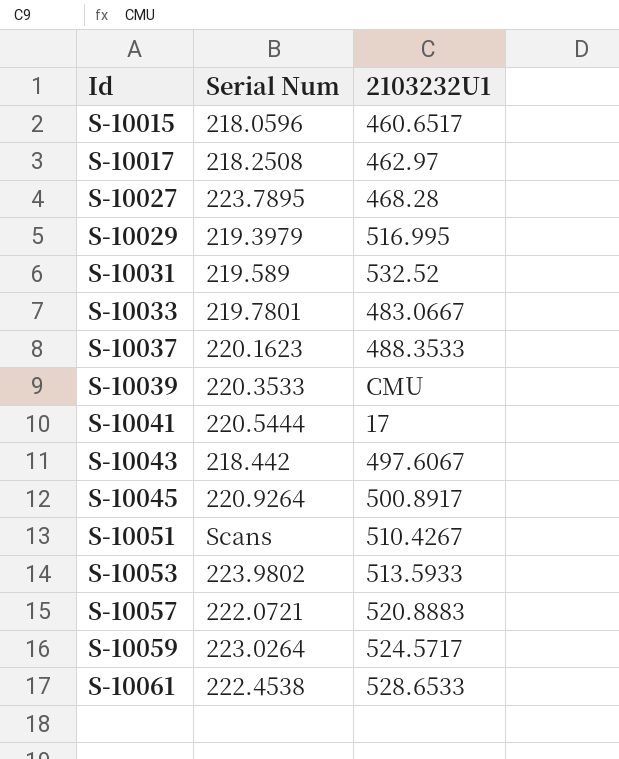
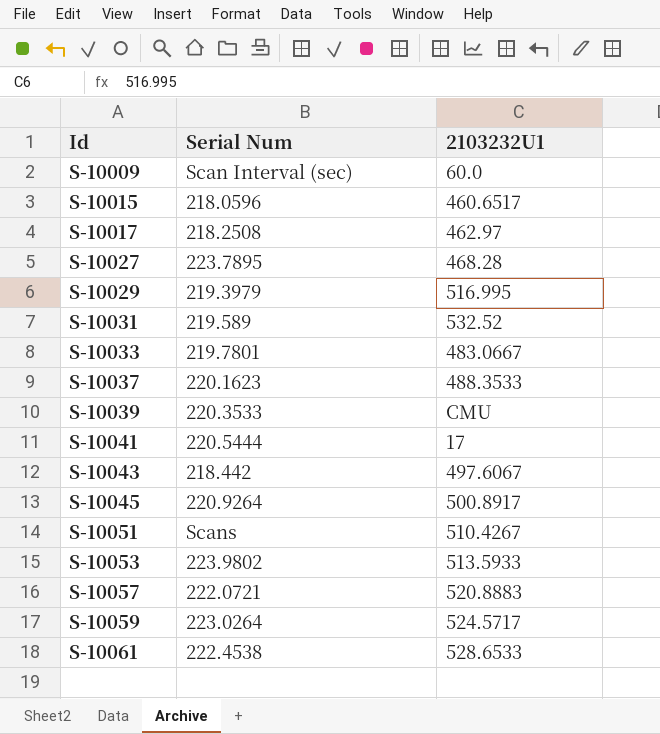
row S-10009: none -> Scan Interval (sec) | 60.0

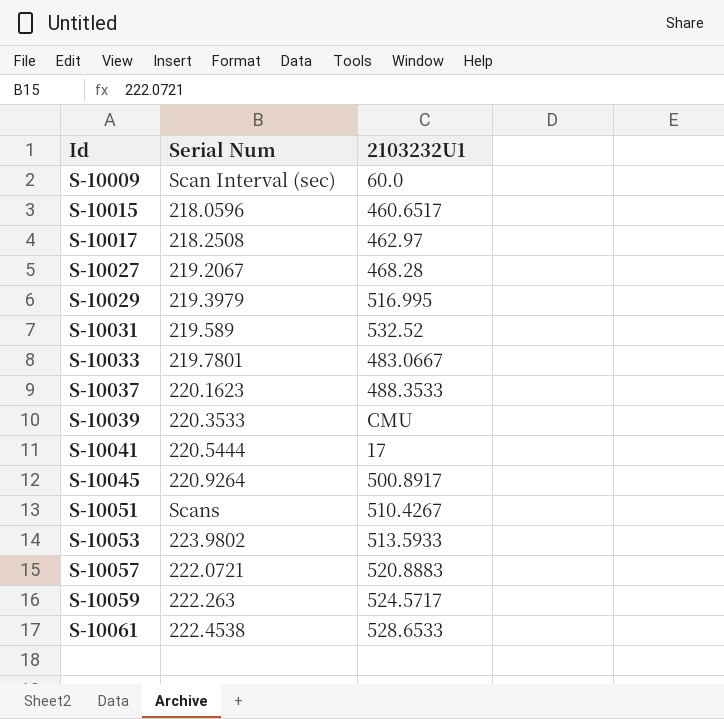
row S-10043: 218.442 | 497.6067 -> none
S-10027 | Serial Num: 223.7895 -> 219.2067
S-10059 | Serial Num: 223.0264 -> 222.263

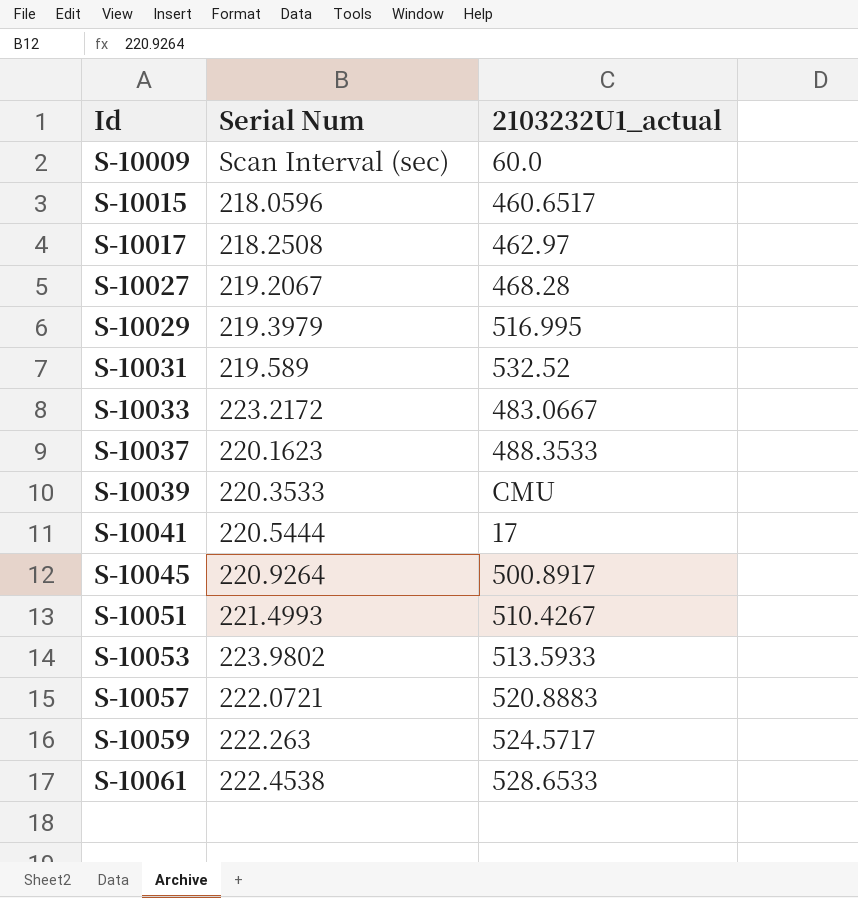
column name: 2103232U1 -> 2103232U1_actual
S-10033 | Serial Num: 219.7801 -> 223.2172
S-10051 | Serial Num: Scans -> 221.4993

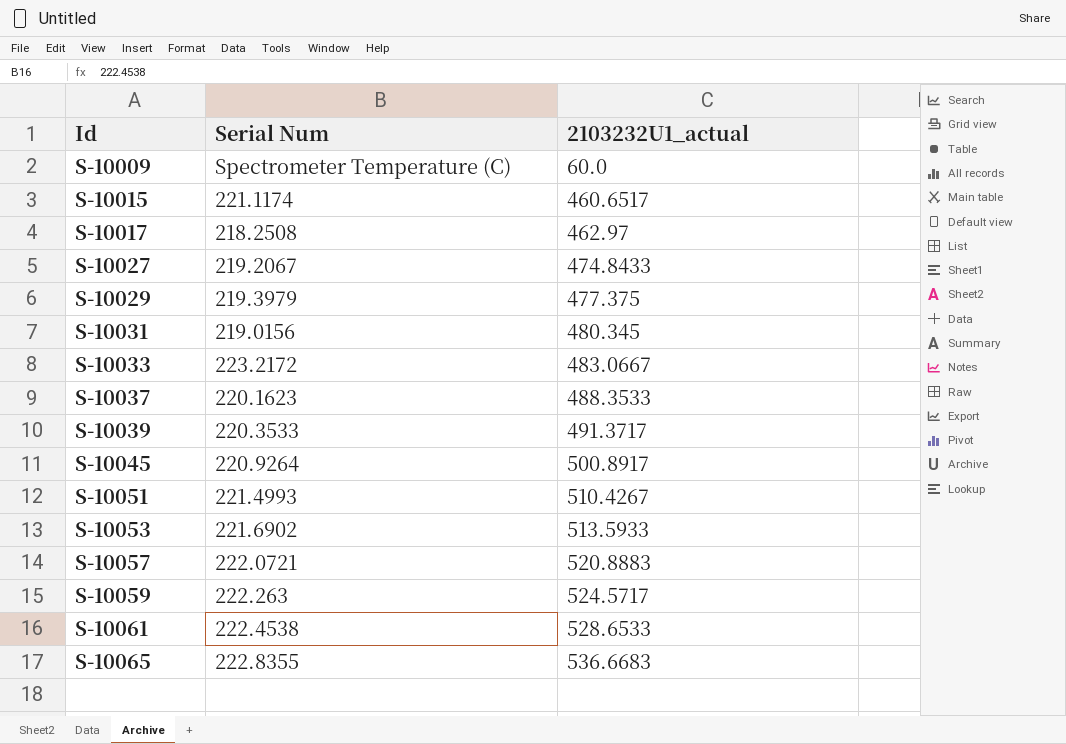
row S-10041: 220.5444 | 17 -> none
S-10009 | Serial Num: Scan Interval (sec) -> Spectrometer Temperature (C)
S-10015 | Serial Num: 218.0596 -> 221.1174
S-10027 | 2103232U1_actual: 468.28 -> 474.8433
S-10029 | 2103232U1_actual: 516.995 -> 477.375
S-10031 | Serial Num: 219.589 -> 219.0156
S-10031 | 2103232U1_actual: 532.52 -> 480.345
S-10039 | 2103232U1_actual: CMU -> 491.3717
S-10053 | Serial Num: 223.9802 -> 221.6902
row S-10065: none -> 222.8355 | 536.6683

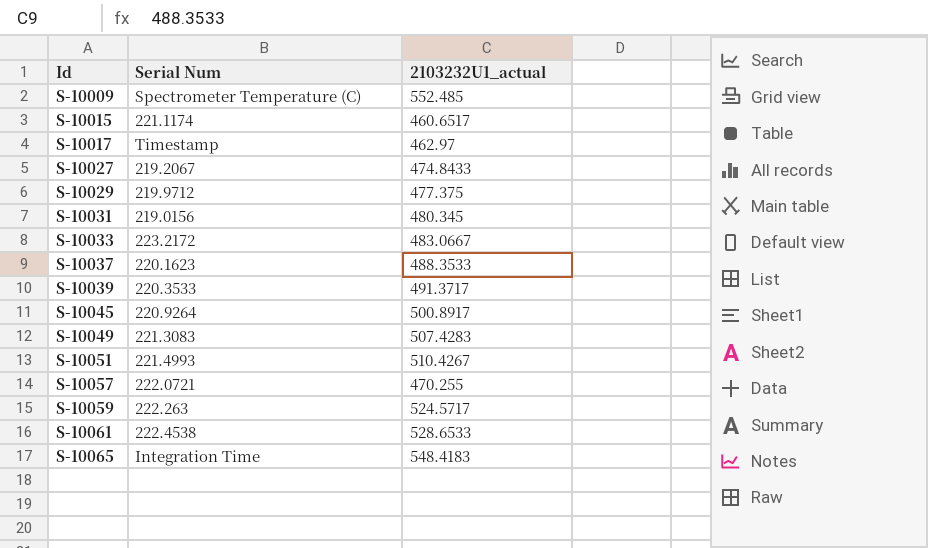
row S-10053: 221.6902 | 513.5933 -> none
S-10009 | 2103232U1_actual: 60.0 -> 552.485
S-10017 | Serial Num: 218.2508 -> Timestamp
S-10029 | Serial Num: 219.3979 -> 219.9712
row S-10049: none -> 221.3083 | 507.4283
S-10057 | 2103232U1_actual: 520.8883 -> 470.255
S-10065 | Serial Num: 222.8355 -> Integration Time
S-10065 | 2103232U1_actual: 536.6683 -> 548.4183

